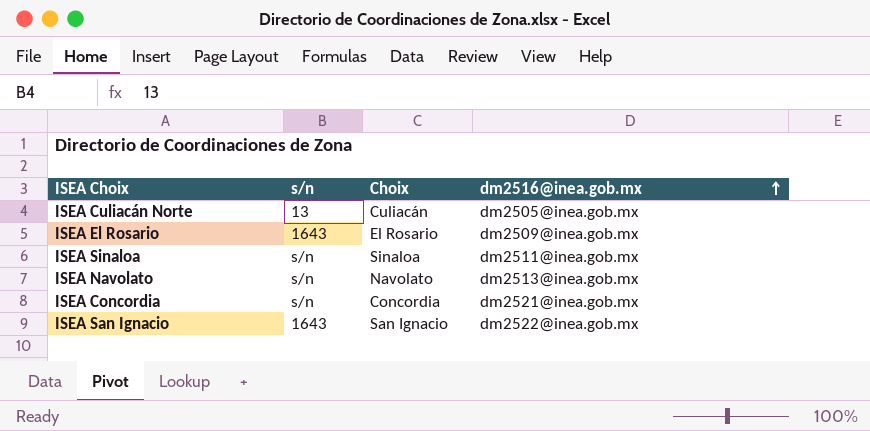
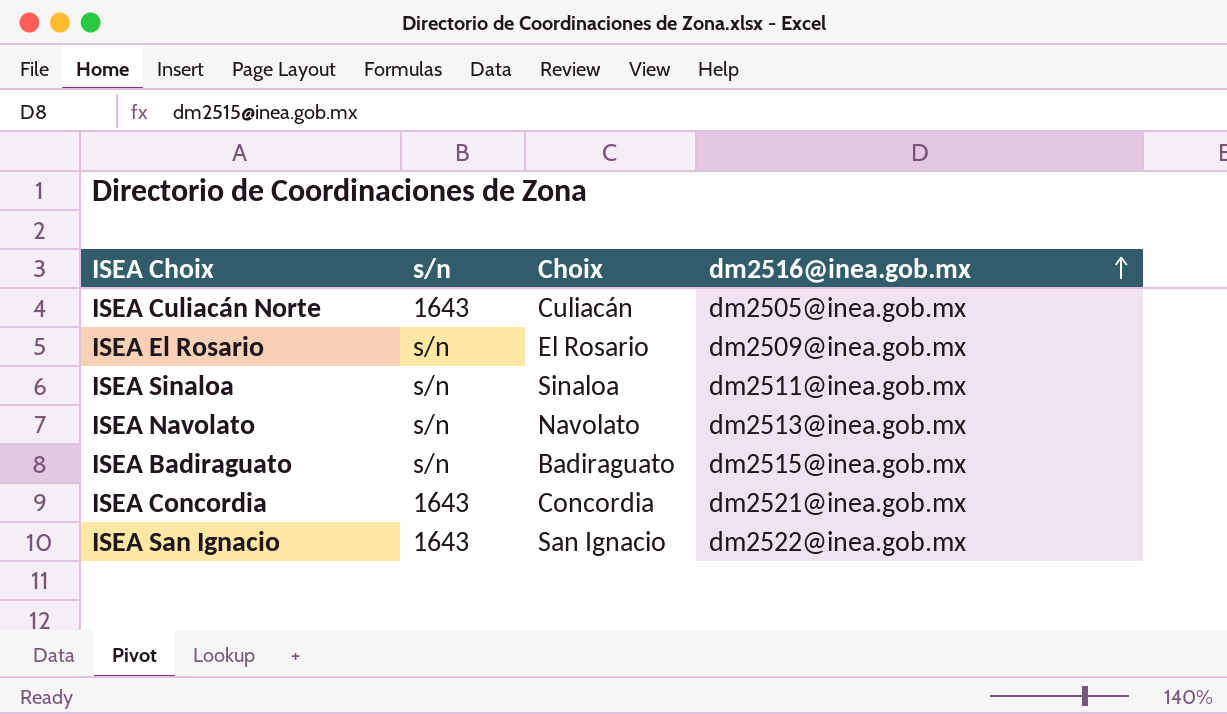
ISEA Culiacán Norte | s/n: 13 -> 1643
ISEA El Rosario | s/n: 1643 -> s/n
row ISEA Badiraguato: none -> s/n | Badiraguato | dm2515@inea.gob.mx
ISEA Concordia | s/n: s/n -> 1643

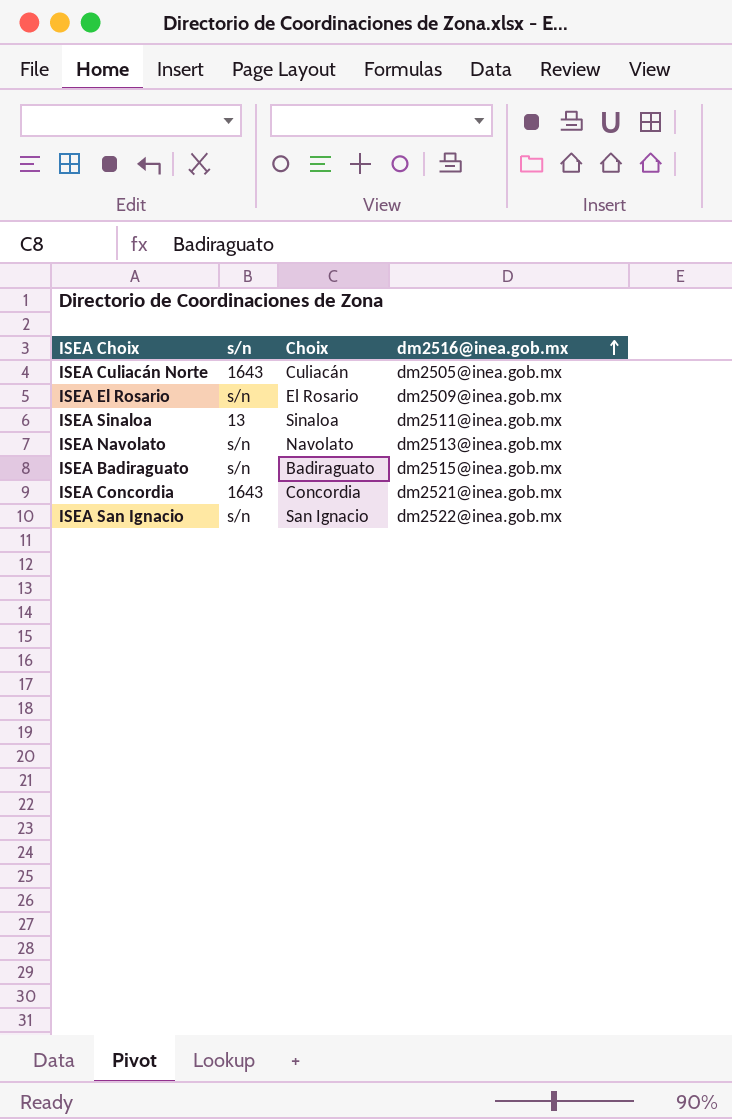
ISEA Sinaloa | s/n: s/n -> 13
ISEA San Ignacio | s/n: 1643 -> s/n

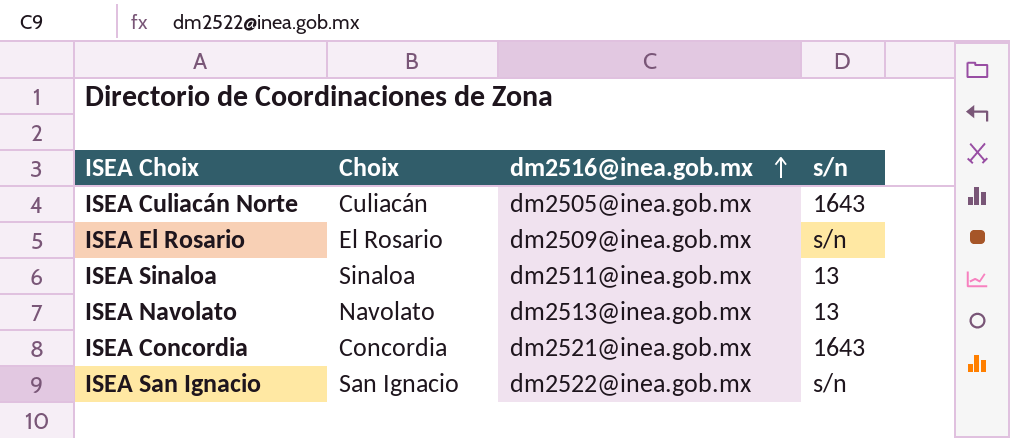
column s/n | position: 2 -> 4
row ISEA Badiraguato: s/n | Badiraguato | dm2515@inea.gob.mx -> none
ISEA Navolato | s/n: s/n -> 13

